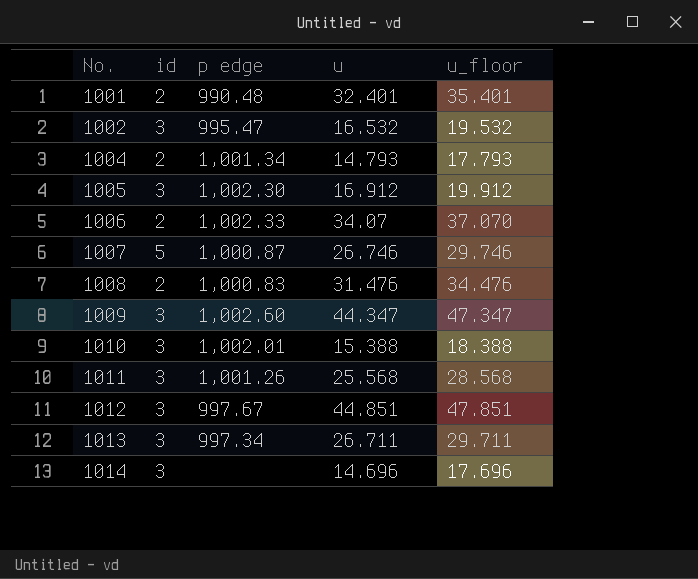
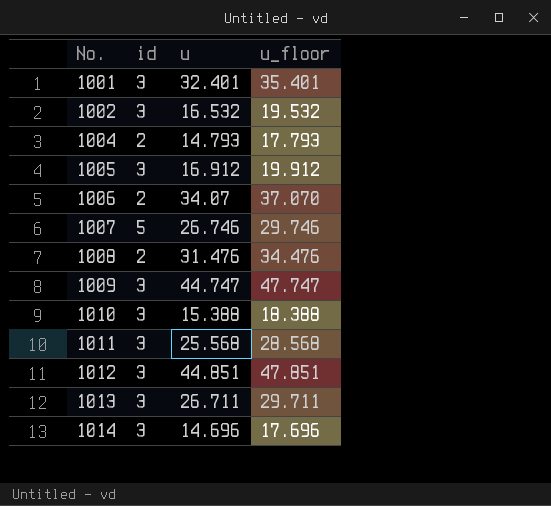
column p edge | position: 3 -> none
1001 | id: 2 -> 3
1009 | u: 44.347 -> 44.747
1009 | u_floor: 47.347 -> 47.747

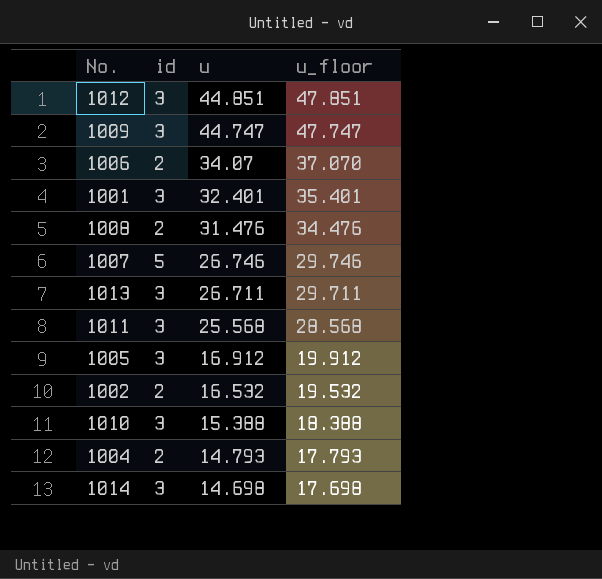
row order: No. ascending -> u descending
1002 | id: 3 -> 2
1014 | u: 14.696 -> 14.698
1014 | u_floor: 17.696 -> 17.698

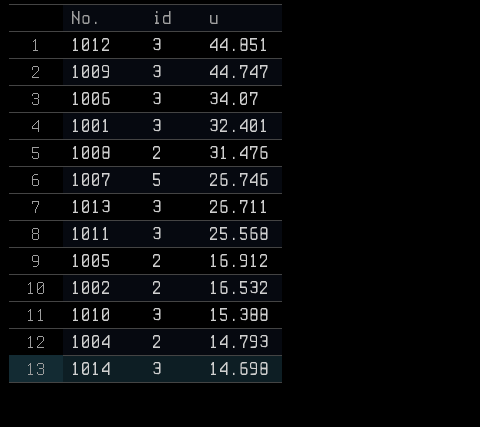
column u_floor | formula: [u] + 3 -> none
1006 | id: 2 -> 3
1005 | id: 3 -> 2

